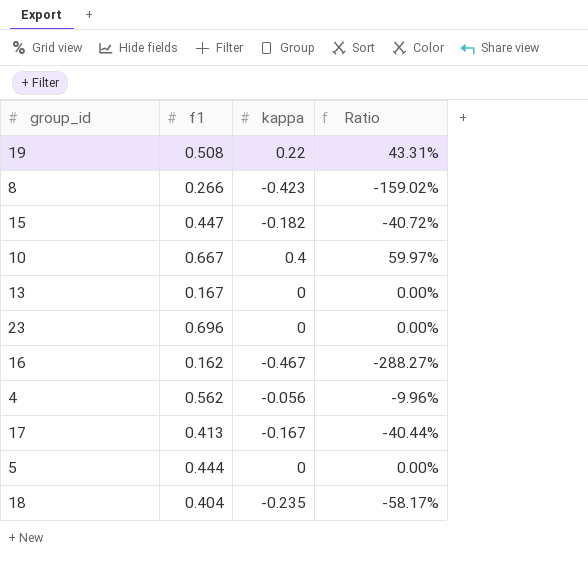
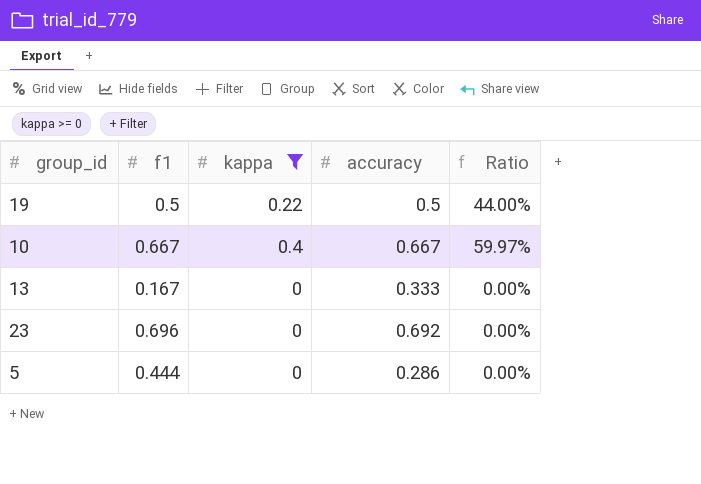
filter: none -> kappa >= 0
column accuracy | position: none -> 4
19 | f1: 0.508 -> 0.5
19 | Ratio: 43.31% -> 44.00%

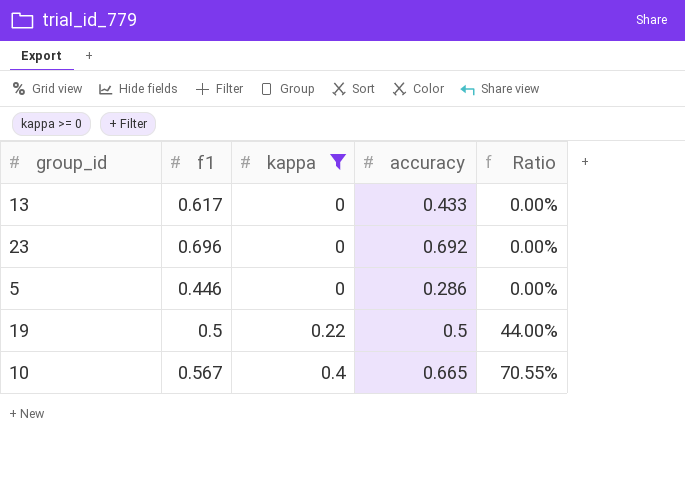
row order: none -> kappa ascending
13 | f1: 0.167 -> 0.617
13 | accuracy: 0.333 -> 0.433
5 | f1: 0.444 -> 0.446
10 | f1: 0.667 -> 0.567
10 | accuracy: 0.667 -> 0.665
10 | Ratio: 59.97% -> 70.55%

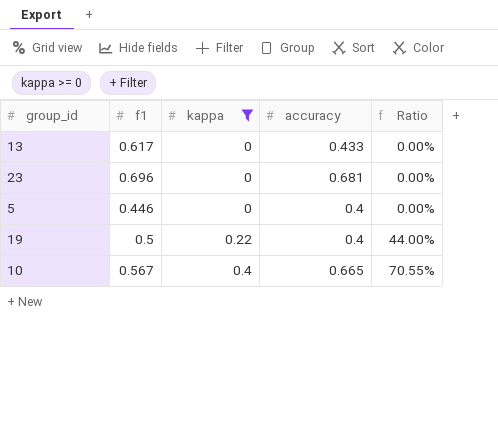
23 | accuracy: 0.692 -> 0.681
5 | accuracy: 0.286 -> 0.4
19 | accuracy: 0.5 -> 0.4

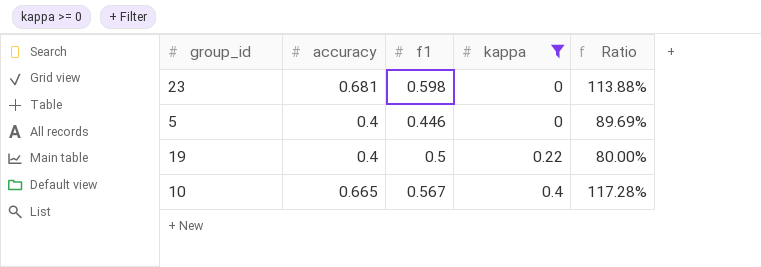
column accuracy | position: 4 -> 2
column Ratio | formula: [kappa] / [f1] -> [accuracy] / [f1]
row 13: 0.617 | 0 | 0.433 | 0.00% -> none
23 | f1: 0.696 -> 0.598

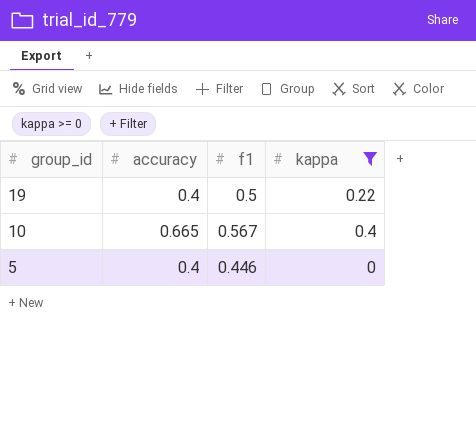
row order: kappa ascending -> group_id descending
column Ratio | formula: [accuracy] / [f1] -> none
row 23: 0.681 | 0.598 | 0 | 113.88% -> none

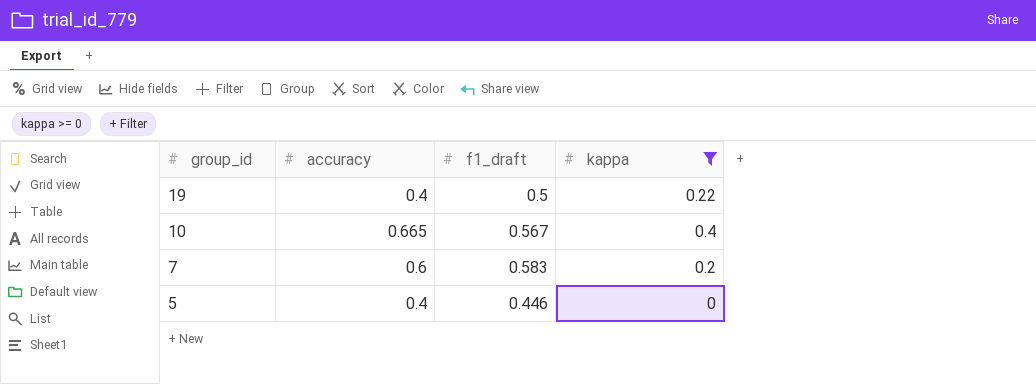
column name: f1 -> f1_draft
row 7: none -> 0.6 | 0.583 | 0.2

